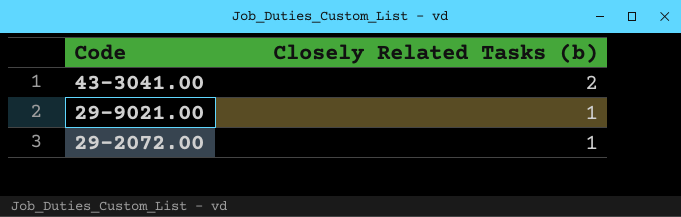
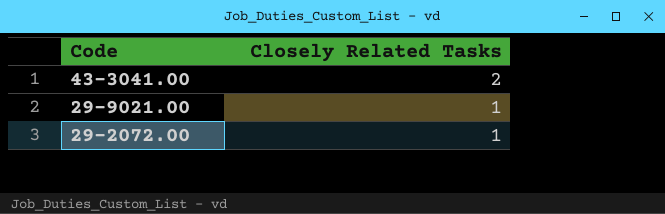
column name: Closely Related Tasks (b) -> Closely Related Tasks

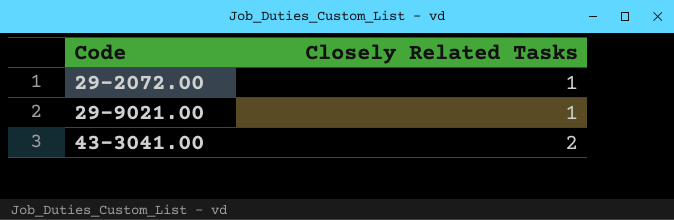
row order: Code descending -> Code ascending

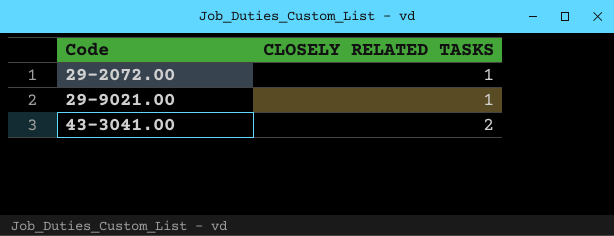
column name: Closely Related Tasks -> CLOSELY RELATED TASKS

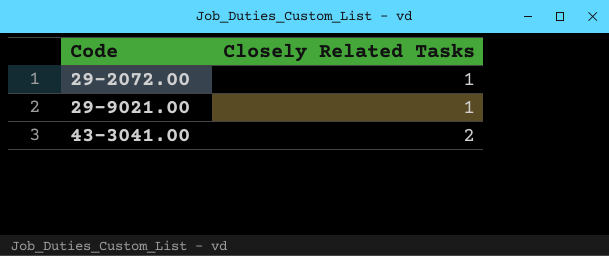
column name: CLOSELY RELATED TASKS -> Closely Related Tasks

